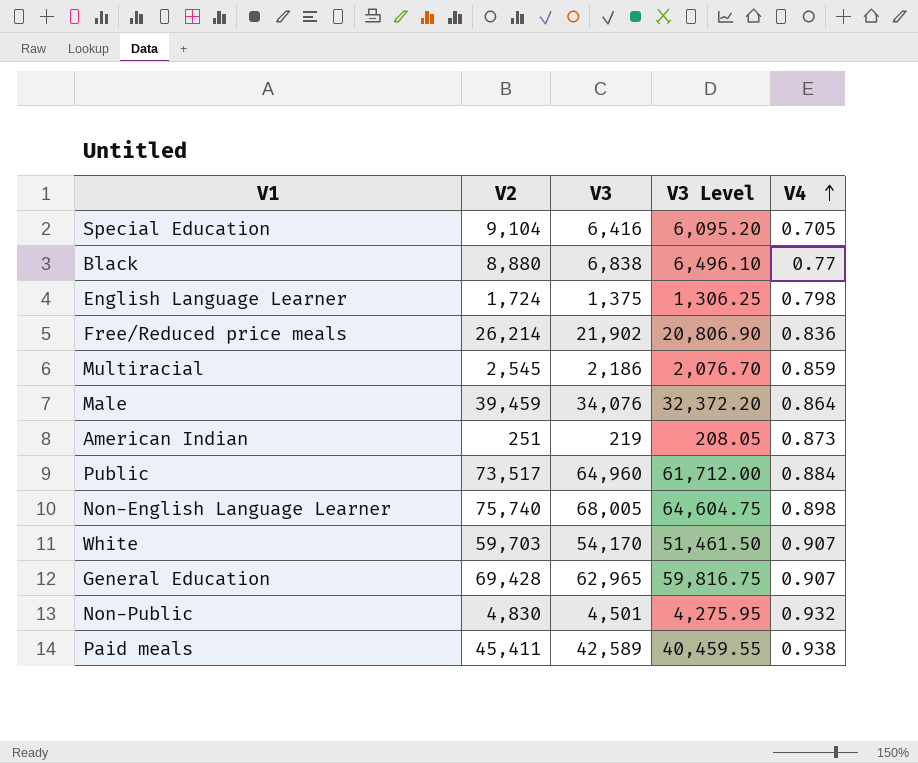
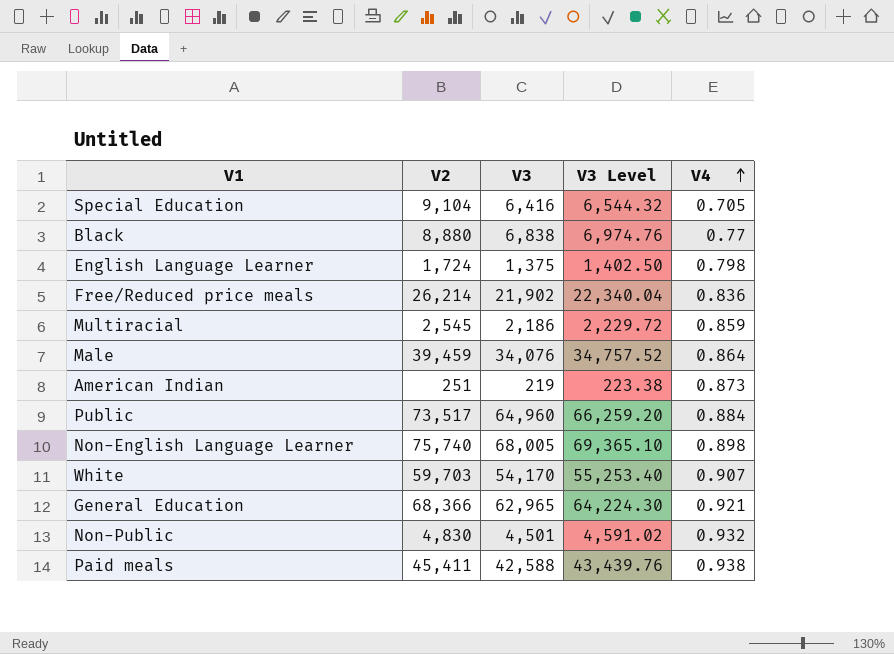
column V3 Level | formula: [V3] * 0.95 -> [V3] * 1.02
General Education | V2: 69,428 -> 68,366
General Education | V4: 0.907 -> 0.921
Paid meals | V3: 42,589 -> 42,588

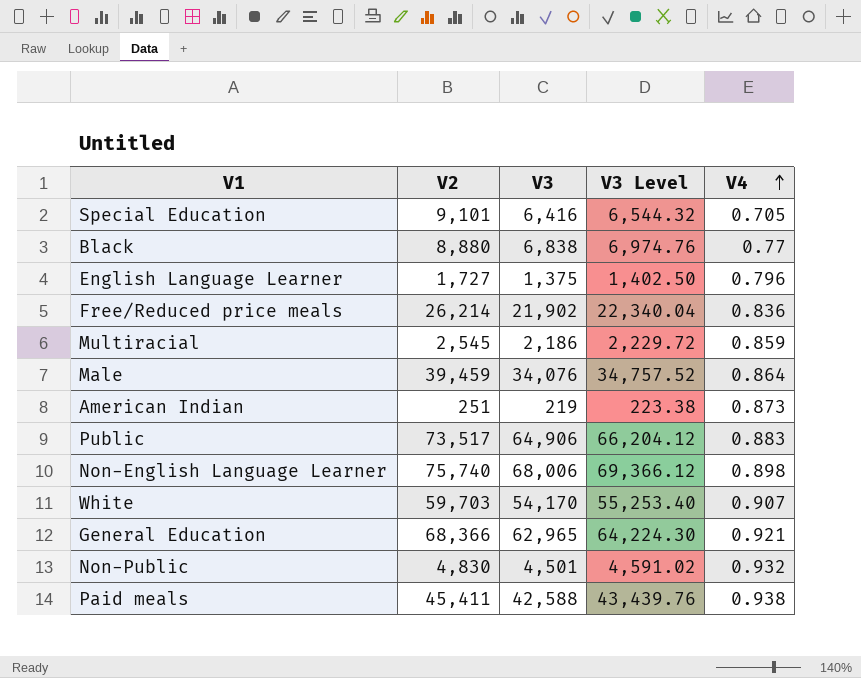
Special Education | V2: 9,104 -> 9,101
English Language Learner | V2: 1,724 -> 1,727
English Language Learner | V4: 0.798 -> 0.796
Public | V3: 64,960 -> 64,906
Public | V3 Level: 66,259.20 -> 66,204.12
Public | V4: 0.884 -> 0.883
Non-English Language Learner | V3: 68,005 -> 68,006
Non-English Language Learner | V3 Level: 69,365.10 -> 69,366.12

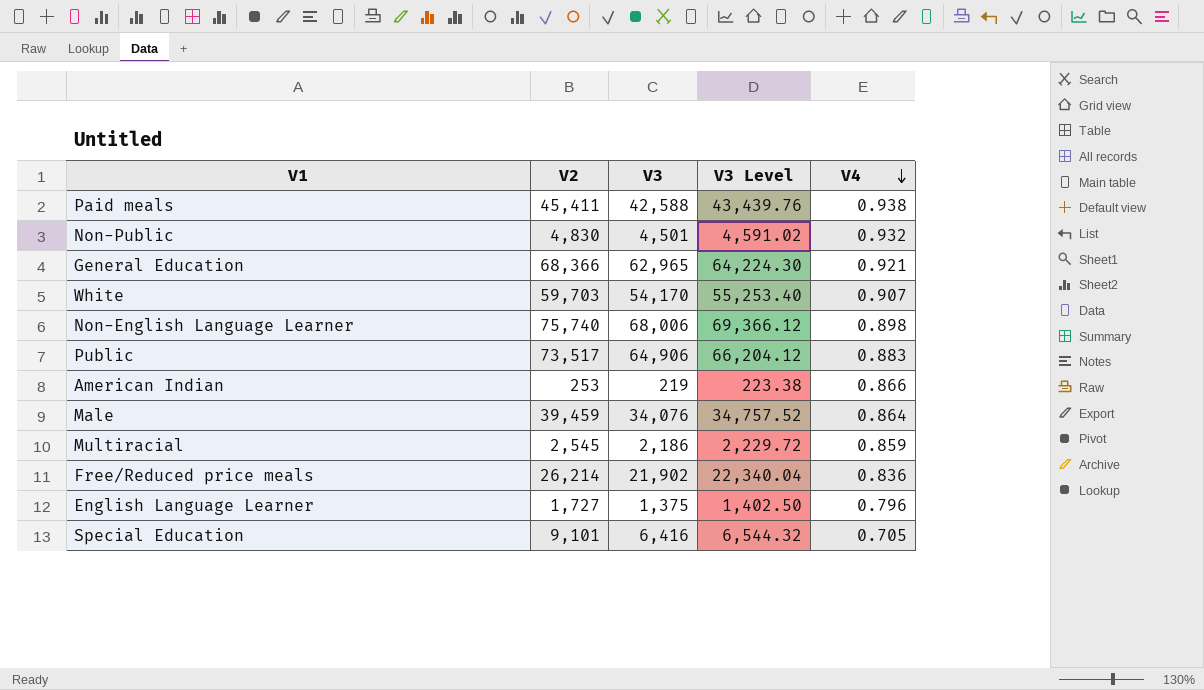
row order: V4 ascending -> V4 descending
row Black: 8,880 | 6,838 | 6,974.76 | 0.77 -> none
American Indian | V2: 251 -> 253
American Indian | V4: 0.873 -> 0.866

